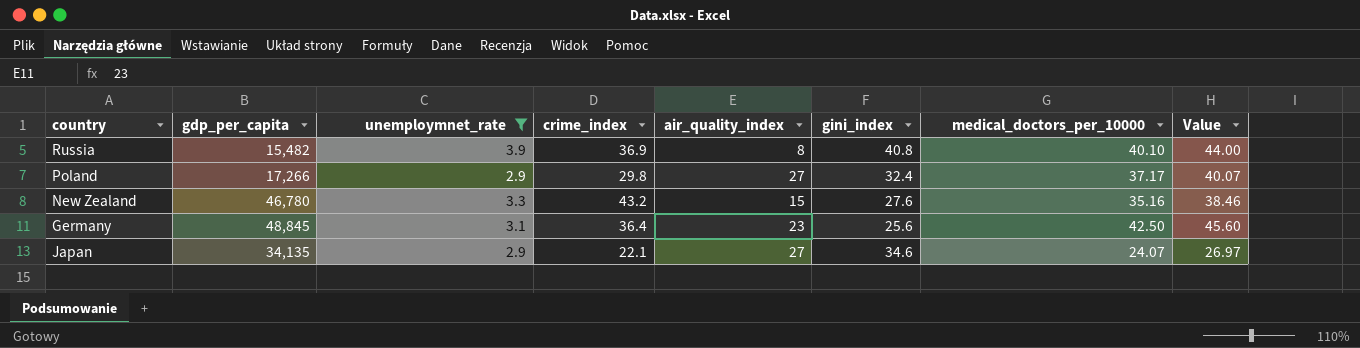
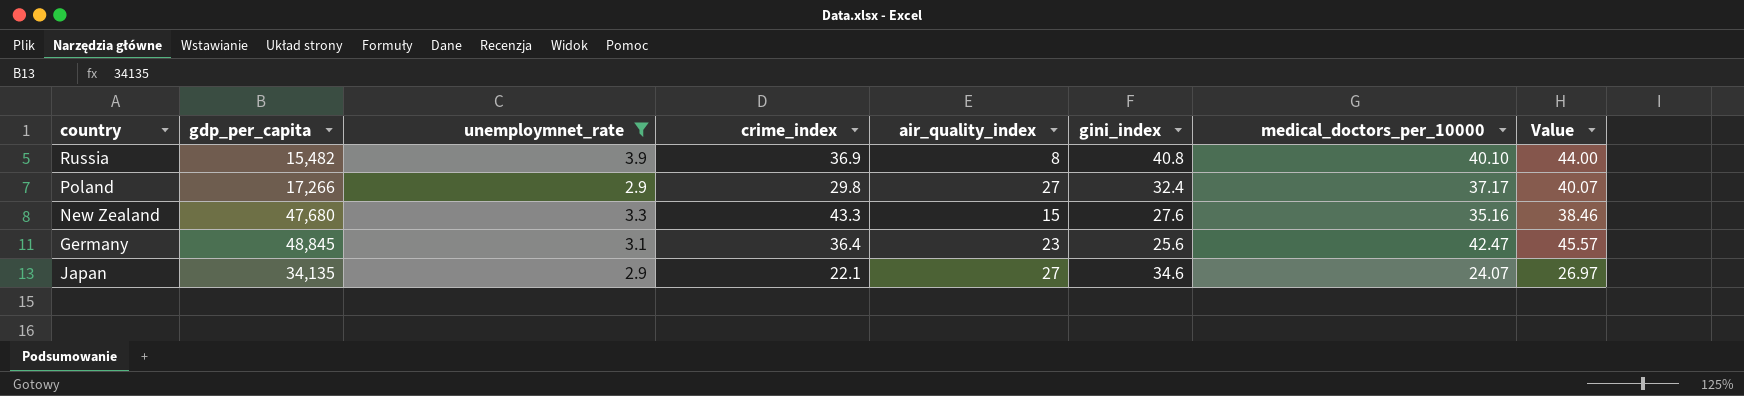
New Zealand | gdp_per_capita: 46,780 -> 47,680
New Zealand | crime_index: 43.2 -> 43.3
Germany | medical_doctors_per_10000: 42.50 -> 42.47
Germany | Value: 45.60 -> 45.57

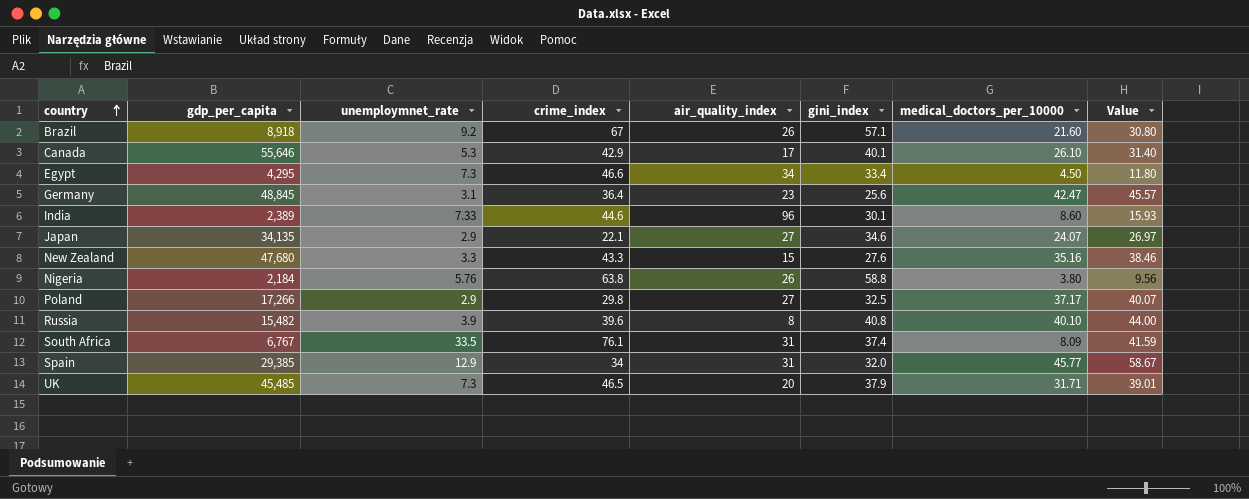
filter: unemploymnet_rate <= 3.9 -> none
row order: none -> country ascending
Poland | gini_index: 32.4 -> 32.5
Russia | crime_index: 36.9 -> 39.6

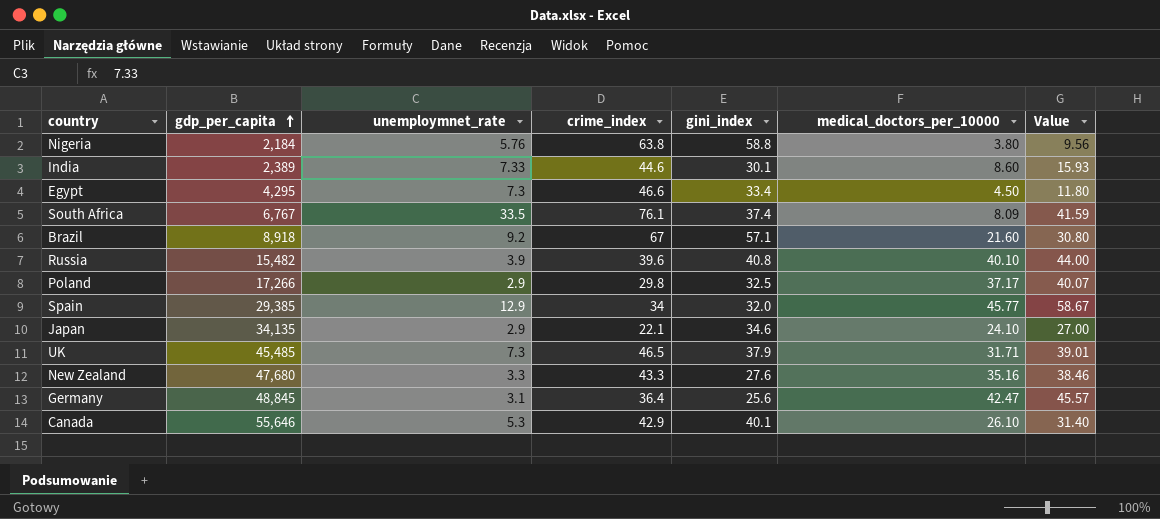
row order: country ascending -> gdp_per_capita ascending
column air_quality_index | position: 5 -> none
Japan | medical_doctors_per_10000: 24.07 -> 24.10
Japan | Value: 26.97 -> 27.00

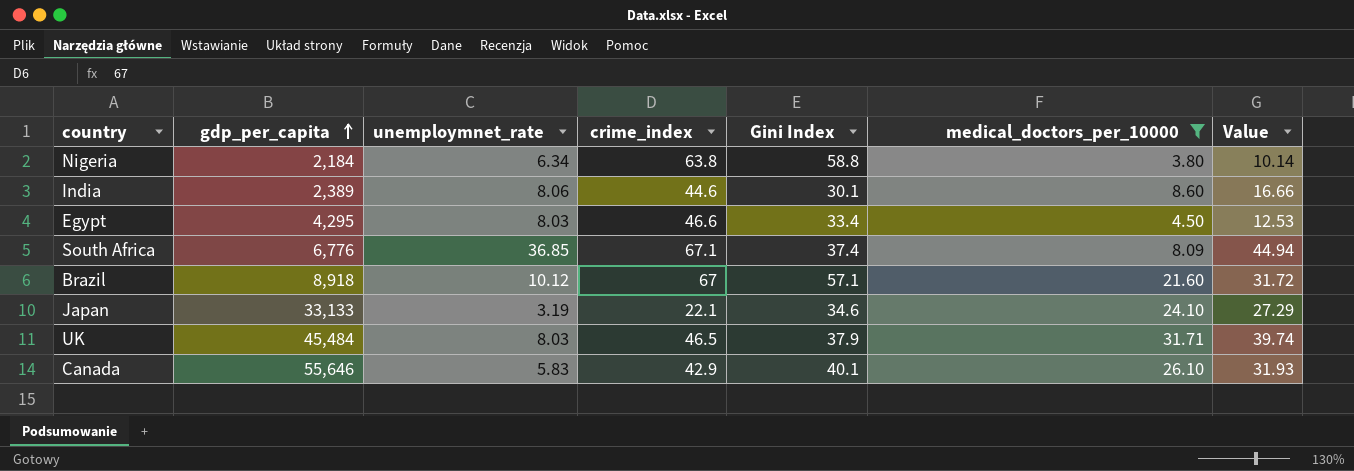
filter: none -> medical_doctors_per_10000 <= 31.71
column name: gini_index -> Gini Index
Nigeria | unemploymnet_rate: 5.76 -> 6.34
Nigeria | Value: 9.56 -> 10.14
India | unemploymnet_rate: 7.33 -> 8.06
India | Value: 15.93 -> 16.66
Egypt | unemploymnet_rate: 7.3 -> 8.03
Egypt | Value: 11.80 -> 12.53
South Africa | gdp_per_capita: 6,767 -> 6,776
South Africa | unemploymnet_rate: 33.5 -> 36.85
South Africa | crime_index: 76.1 -> 67.1
South Africa | Value: 41.59 -> 44.94
Brazil | unemploymnet_rate: 9.2 -> 10.12
Brazil | Value: 30.80 -> 31.72
Japan | gdp_per_capita: 34,135 -> 33,133
Japan | unemploymnet_rate: 2.9 -> 3.19
Japan | Value: 27.00 -> 27.29
UK | gdp_per_capita: 45,485 -> 45,484
UK | unemploymnet_rate: 7.3 -> 8.03
UK | Value: 39.01 -> 39.74
Canada | unemploymnet_rate: 5.3 -> 5.83
Canada | Value: 31.40 -> 31.93

